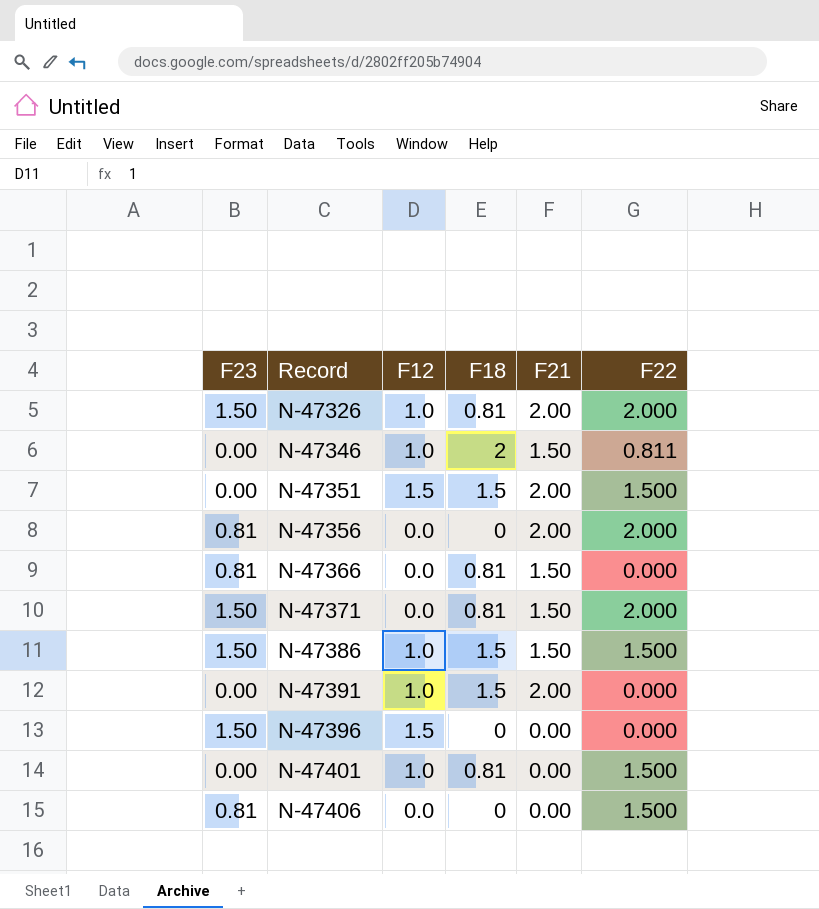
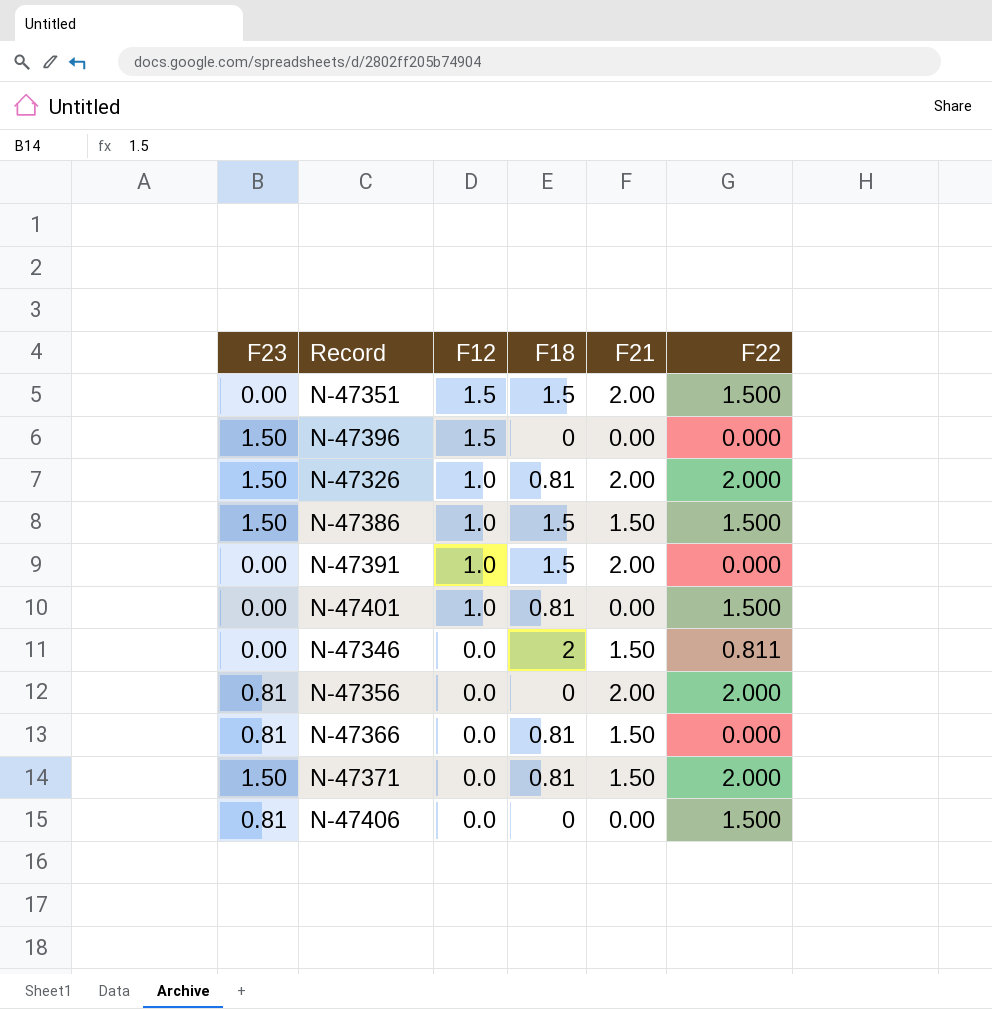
row order: Record ascending -> F12 descending
N-47346 | F12: 1.0 -> 0.0

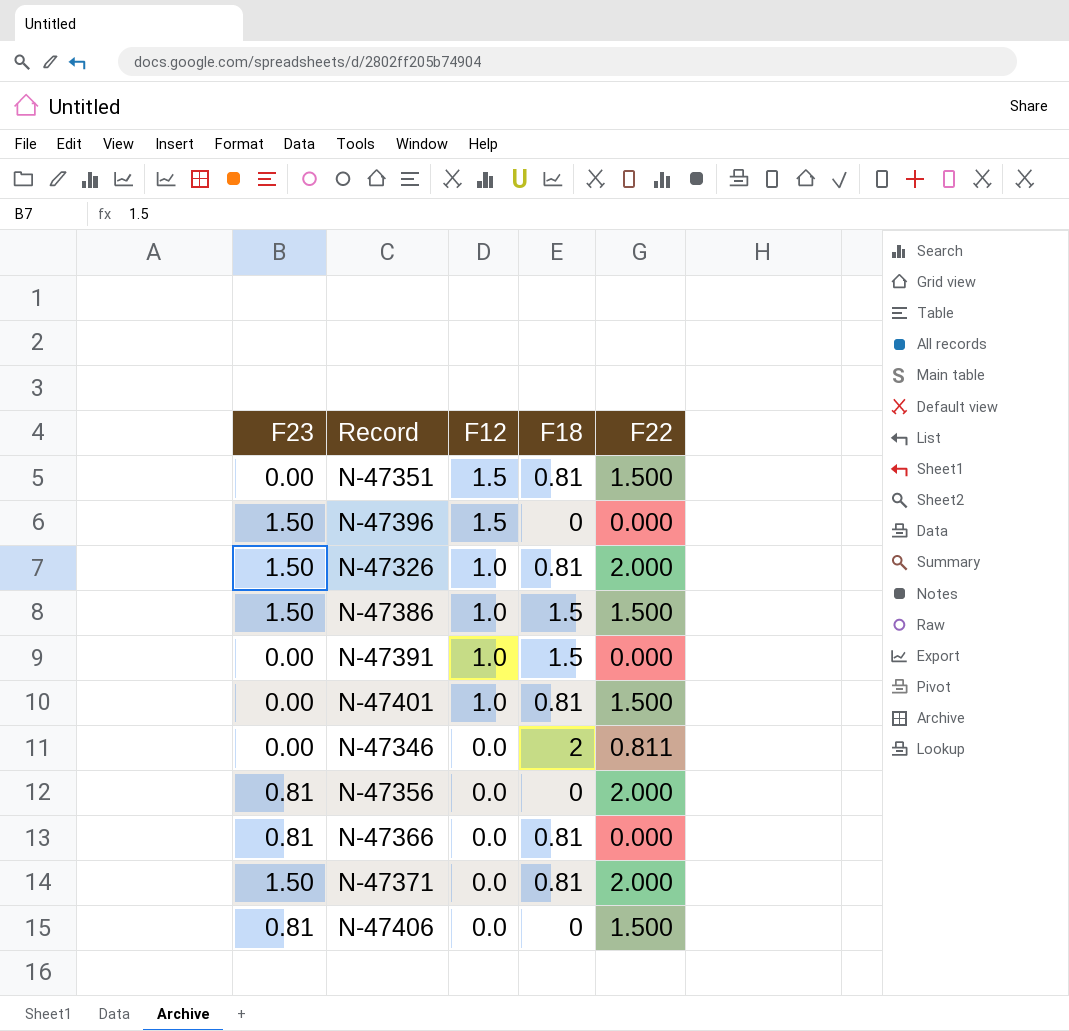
column F21 | position: 5 -> none
N-47351 | F18: 1.5 -> 0.81

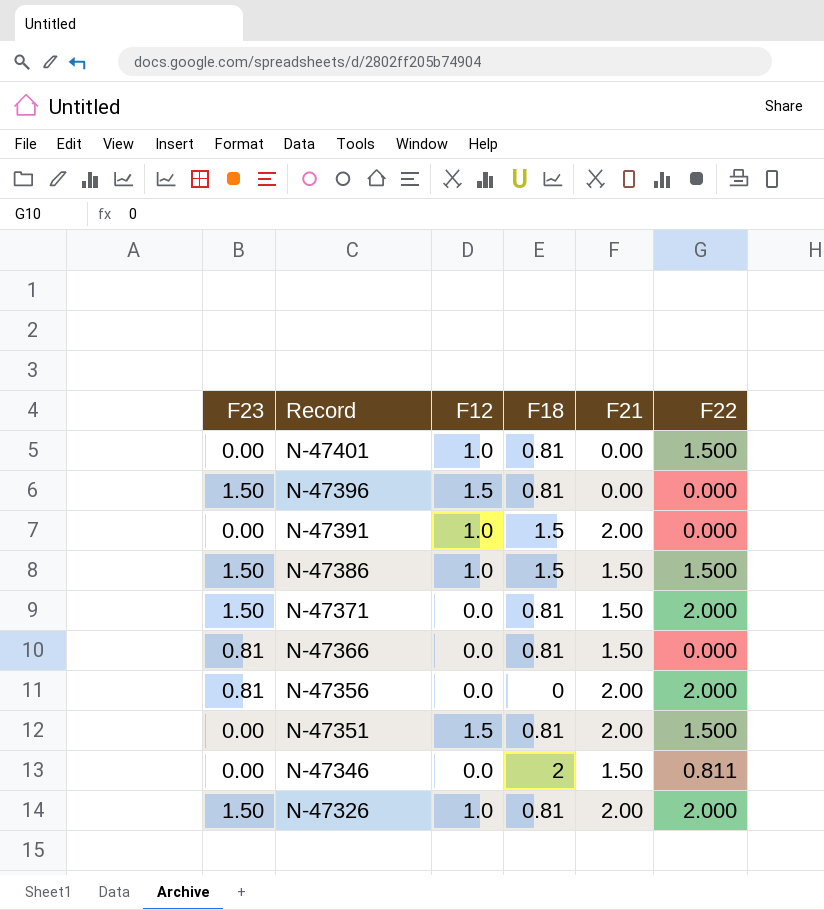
row order: F12 descending -> Record descending
column F21 | position: none -> 5
row N-47406: 0.81 | 0.0 | 0 | 1.500 -> none
N-47396 | F18: 0 -> 0.81

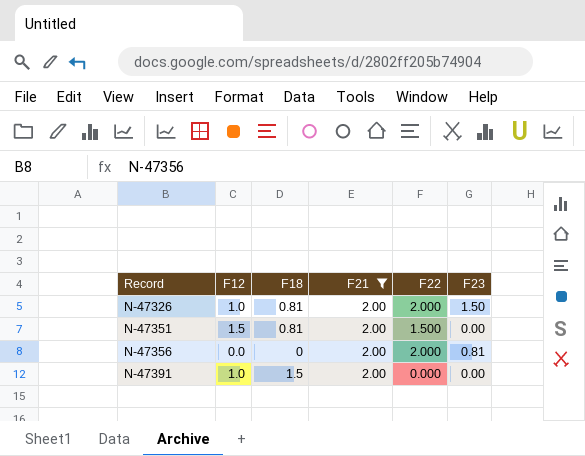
filter: none -> F21 = 2.00
row order: Record descending -> Record ascending
column F23 | position: 1 -> 6

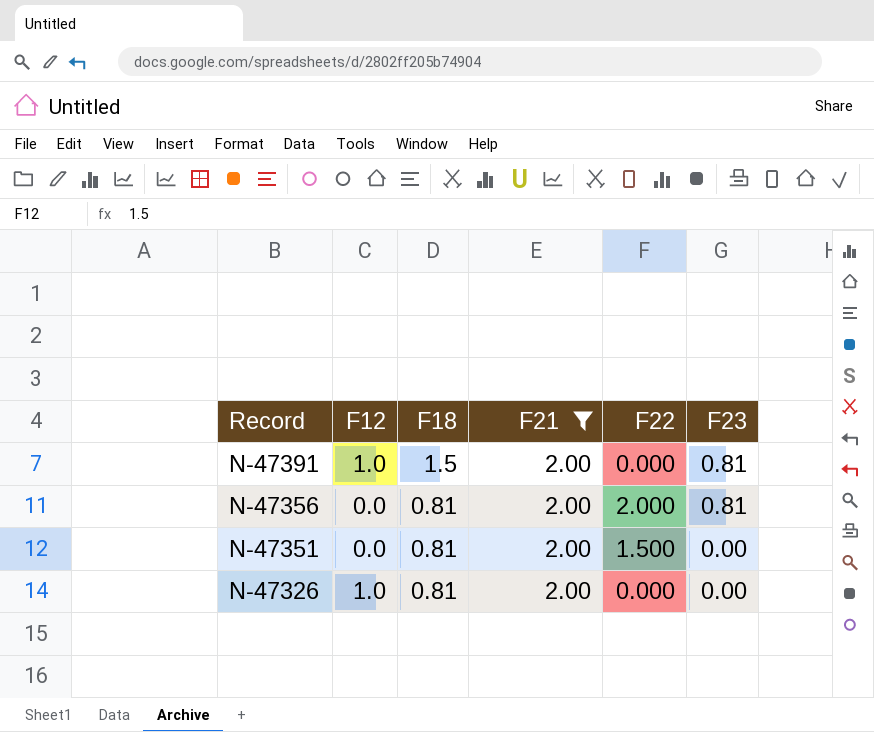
row order: Record ascending -> Record descending
N-47391 | F23: 0.00 -> 0.81
N-47356 | F18: 0 -> 0.81
N-47351 | F12: 1.5 -> 0.0
N-47326 | F22: 2.000 -> 0.000
N-47326 | F23: 1.50 -> 0.00

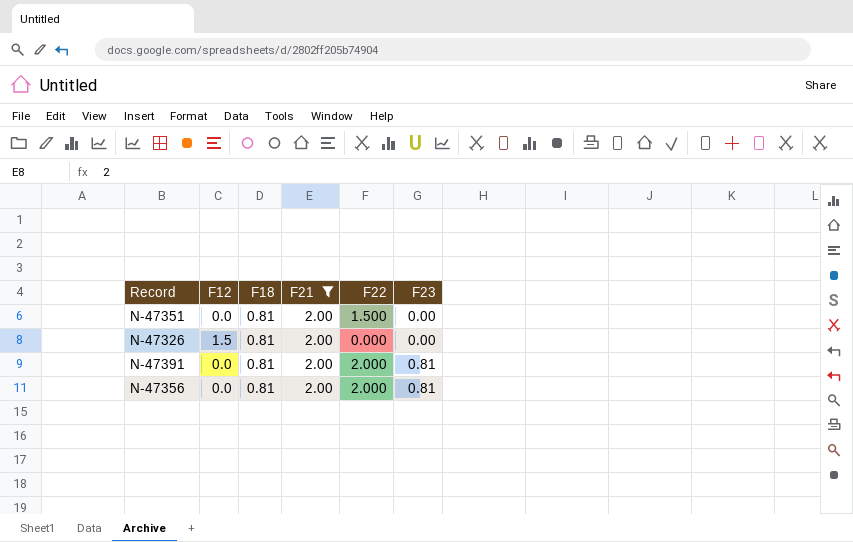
row order: Record descending -> F23 ascending
N-47326 | F12: 1.0 -> 1.5
N-47391 | F12: 1.0 -> 0.0
N-47391 | F18: 1.5 -> 0.81
N-47391 | F22: 0.000 -> 2.000

